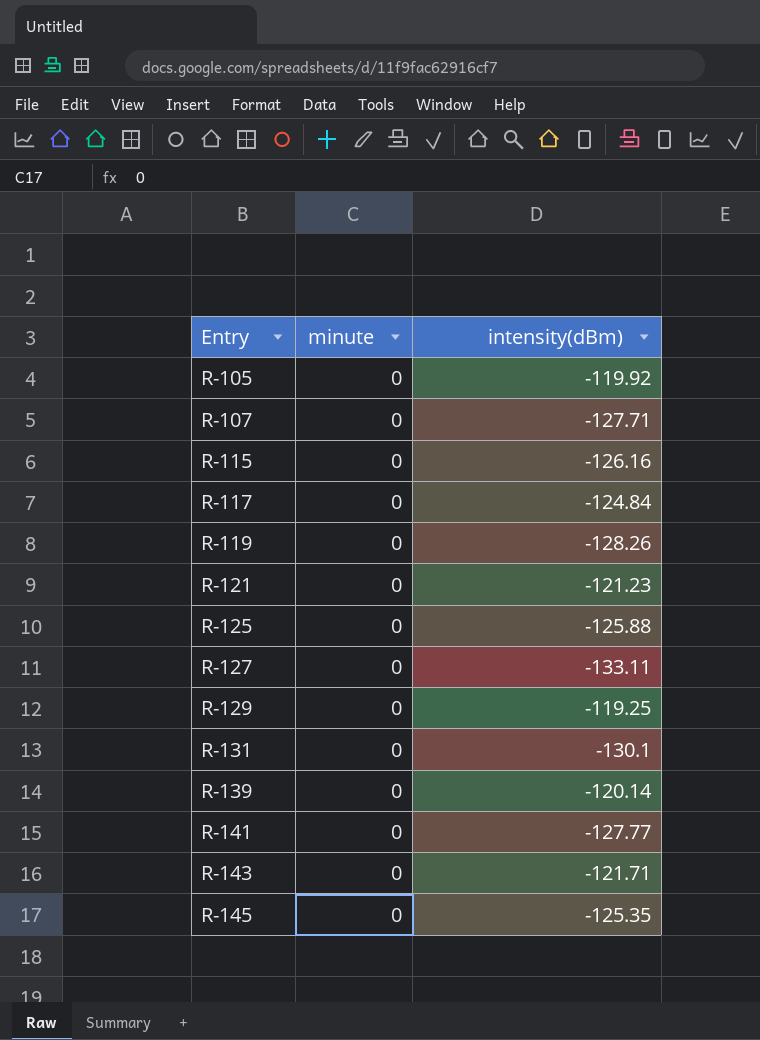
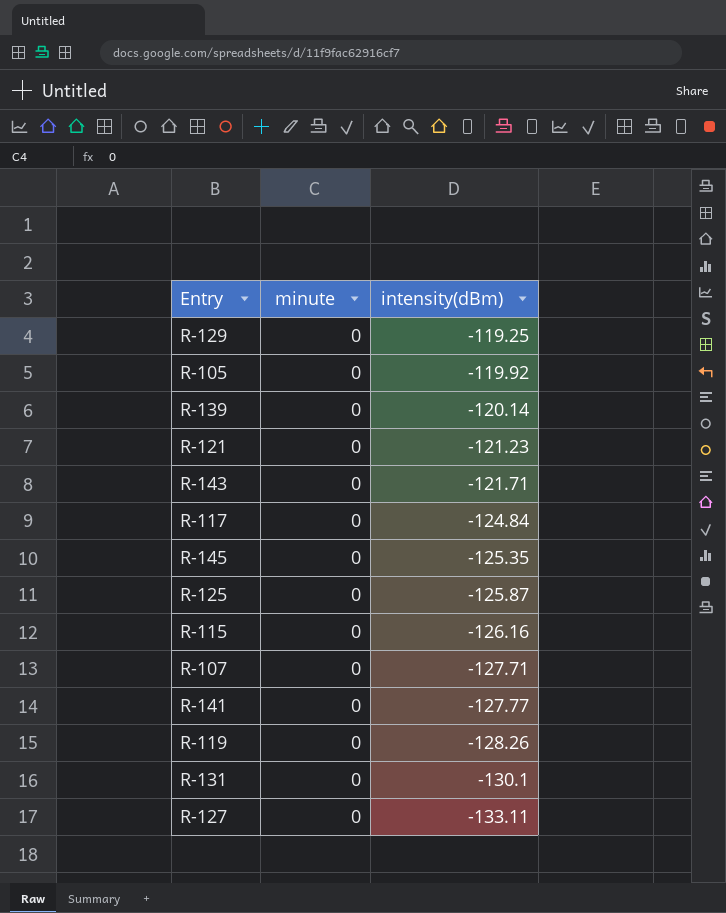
row order: Entry ascending -> intensity(dBm) descending
R-125 | intensity(dBm): -125.88 -> -125.87

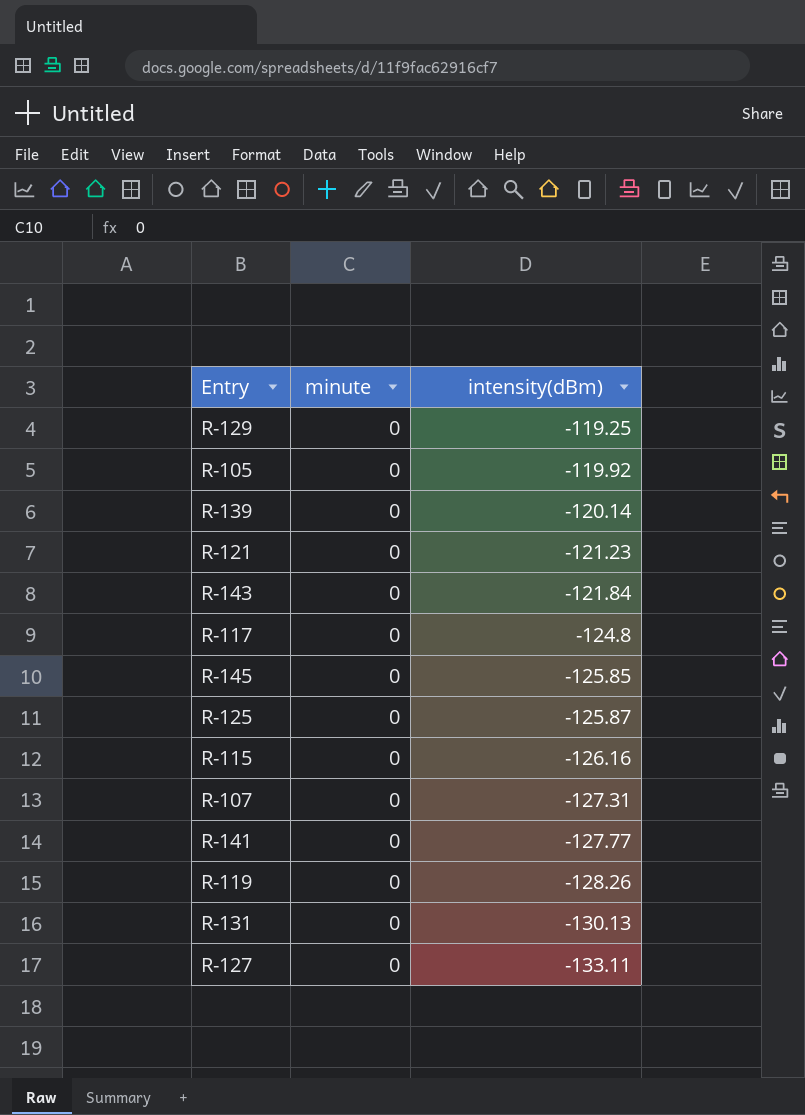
R-143 | intensity(dBm): -121.71 -> -121.84
R-117 | intensity(dBm): -124.84 -> -124.8
R-145 | intensity(dBm): -125.35 -> -125.85
R-107 | intensity(dBm): -127.71 -> -127.31
R-131 | intensity(dBm): -130.1 -> -130.13

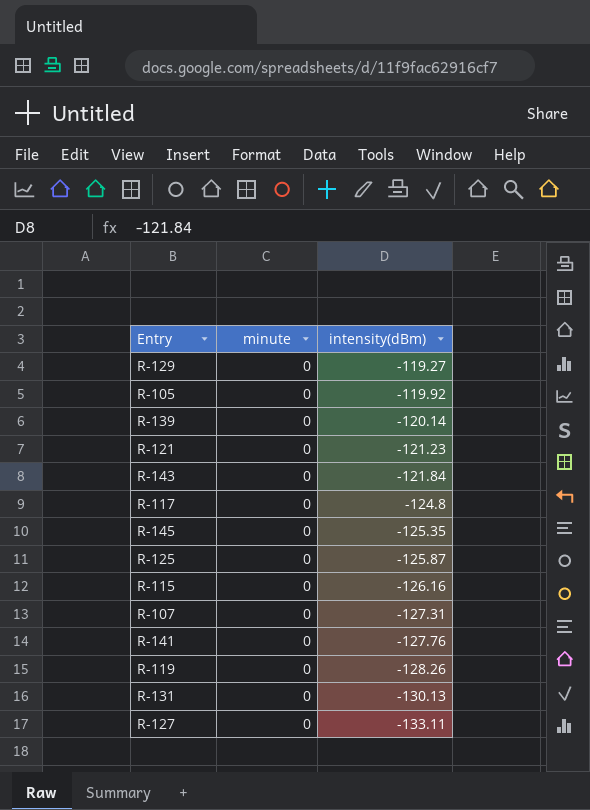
R-129 | intensity(dBm): -119.25 -> -119.27
R-145 | intensity(dBm): -125.85 -> -125.35
R-141 | intensity(dBm): -127.77 -> -127.76

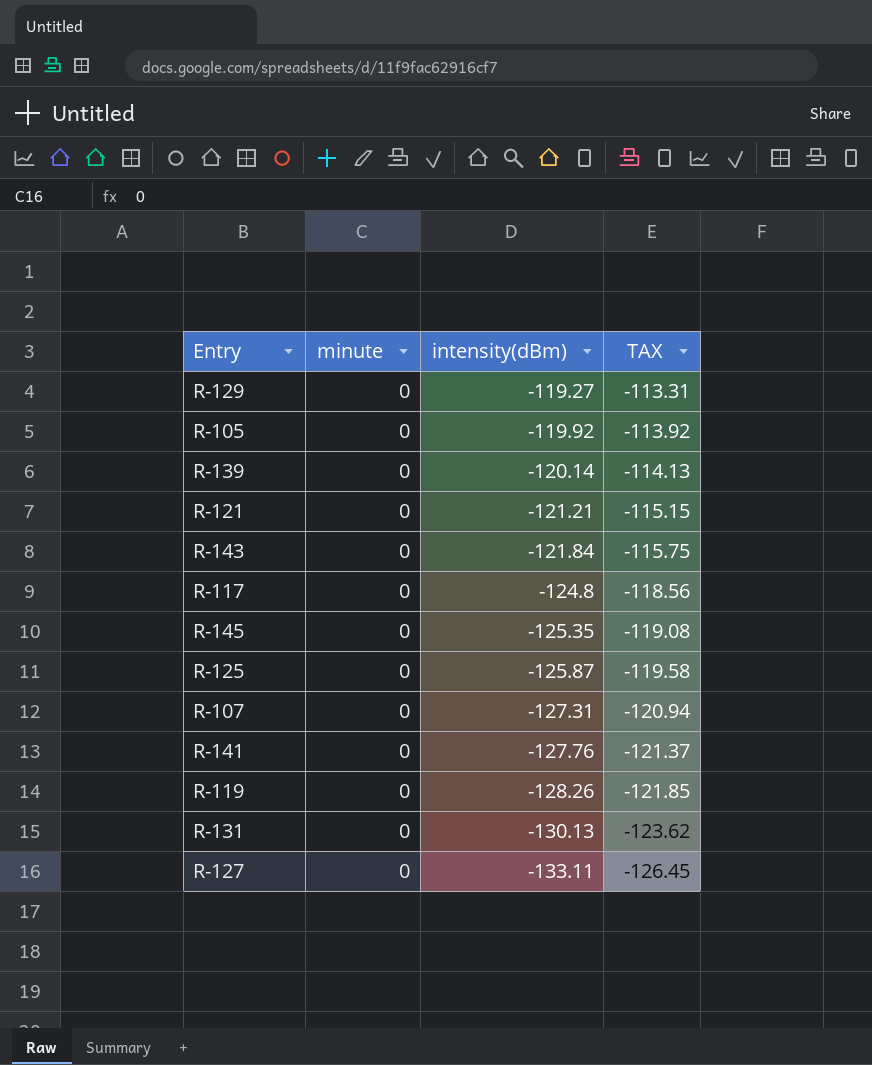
column TAX | formula: none -> [intensity(dBm)] * 0.95
row R-115: 0 | -126.16 -> none
R-121 | intensity(dBm): -121.23 -> -121.21

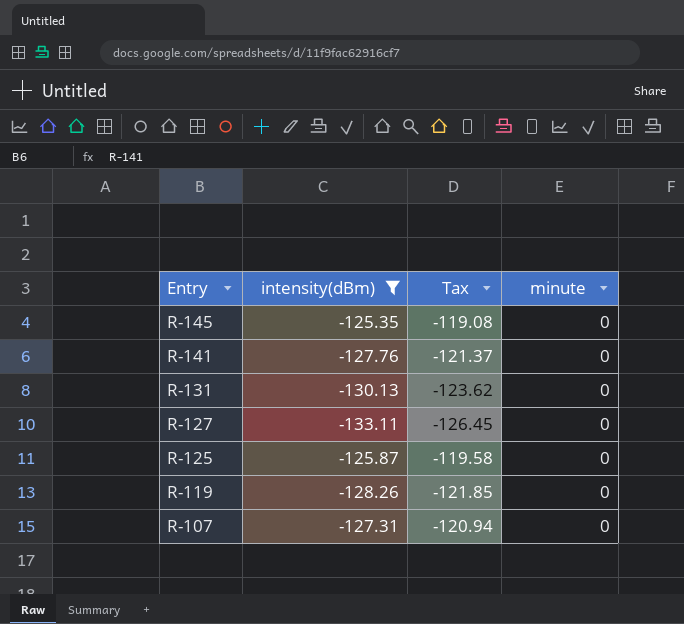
filter: none -> intensity(dBm) <= -125.35
row order: intensity(dBm) descending -> Entry descending
column name: TAX -> Tax
column minute | position: 2 -> 4

